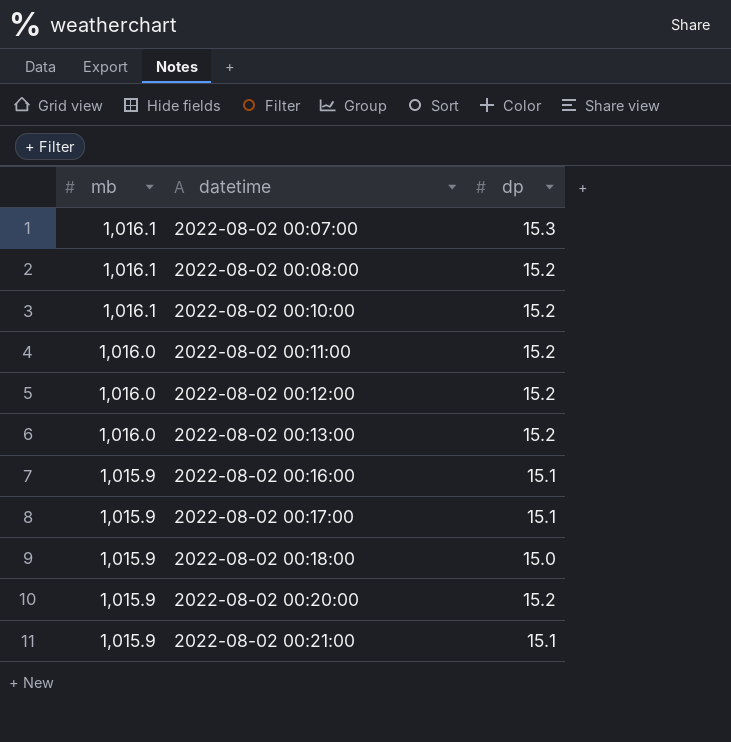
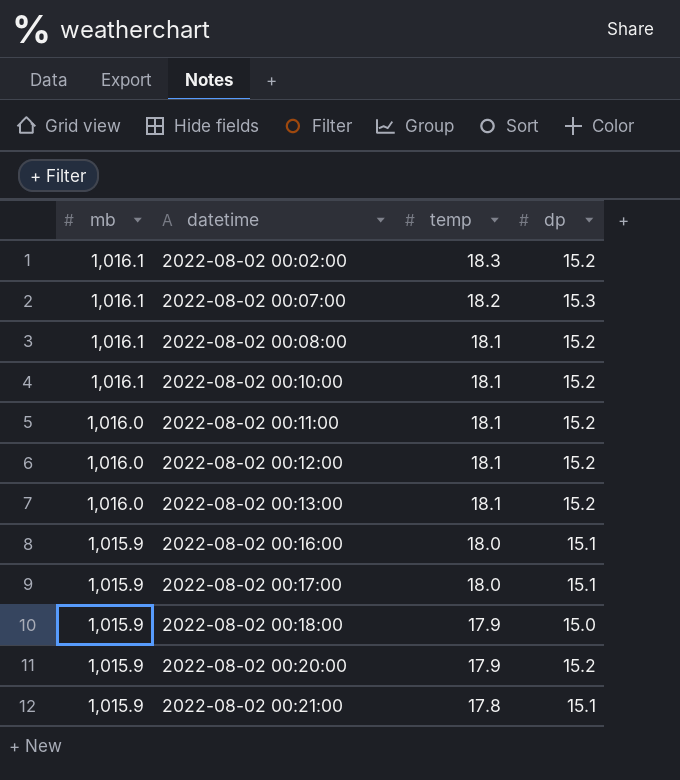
column temp | position: none -> 3
row 2022-08-02 00:02:00: none -> 1,016.1 | 18.3 | 15.2

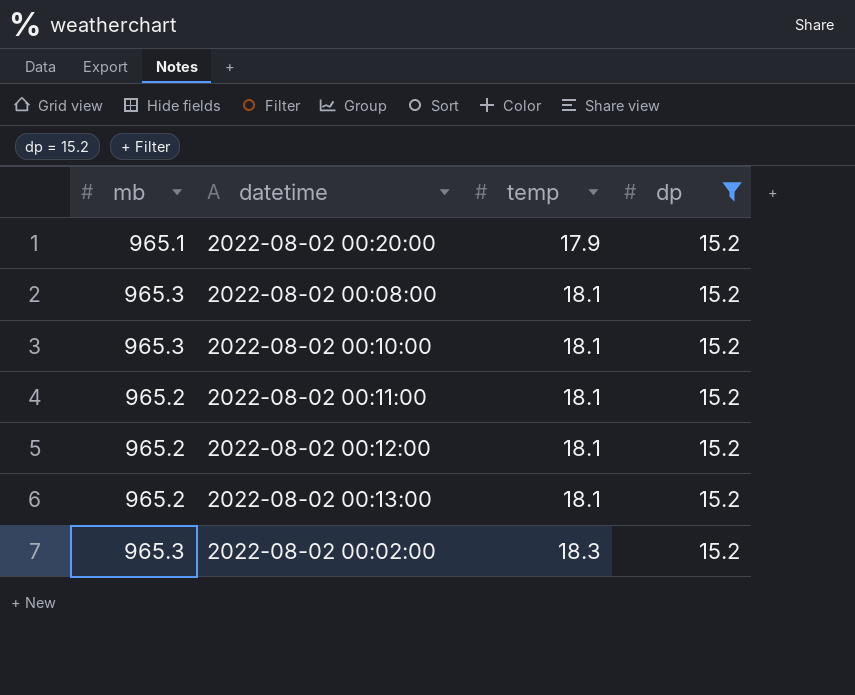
filter: none -> dp = 15.2
row order: mb descending -> temp ascending
2022-08-02 00:20:00 | mb: 1,015.9 -> 965.1
2022-08-02 00:08:00 | mb: 1,016.1 -> 965.3
2022-08-02 00:10:00 | mb: 1,016.1 -> 965.3
2022-08-02 00:11:00 | mb: 1,016.0 -> 965.2
2022-08-02 00:12:00 | mb: 1,016.0 -> 965.2
2022-08-02 00:13:00 | mb: 1,016.0 -> 965.2
2022-08-02 00:02:00 | mb: 1,016.1 -> 965.3

